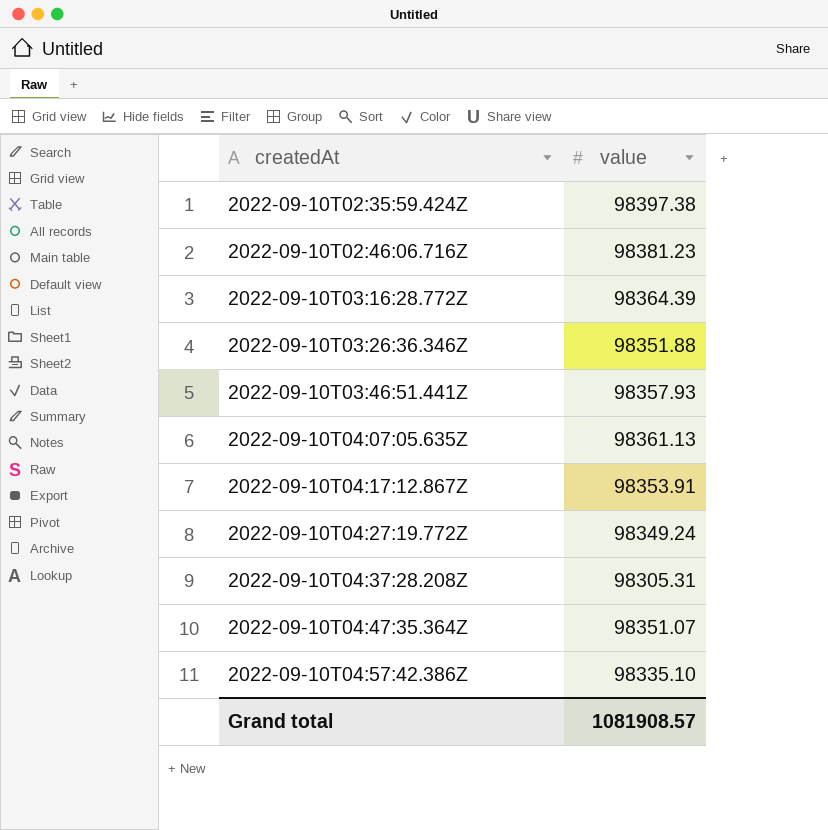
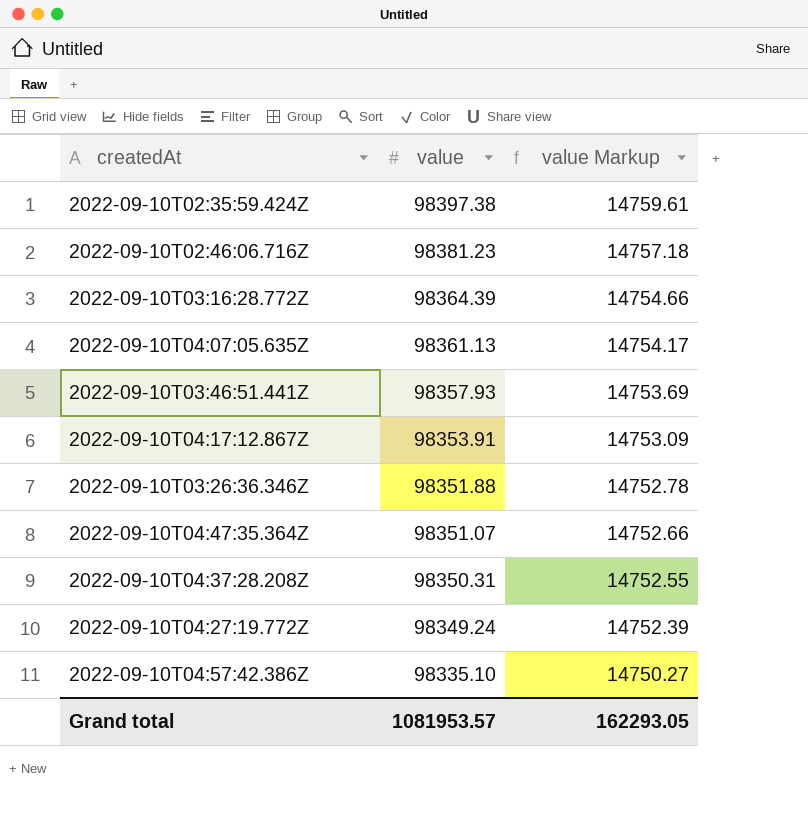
row order: createdAt ascending -> value descending
column value Markup | formula: none -> [value] * 0.15
2022-09-10T04:37:28.208Z | value: 98305.31 -> 98350.31
Grand total | value: 1081908.57 -> 1081953.57

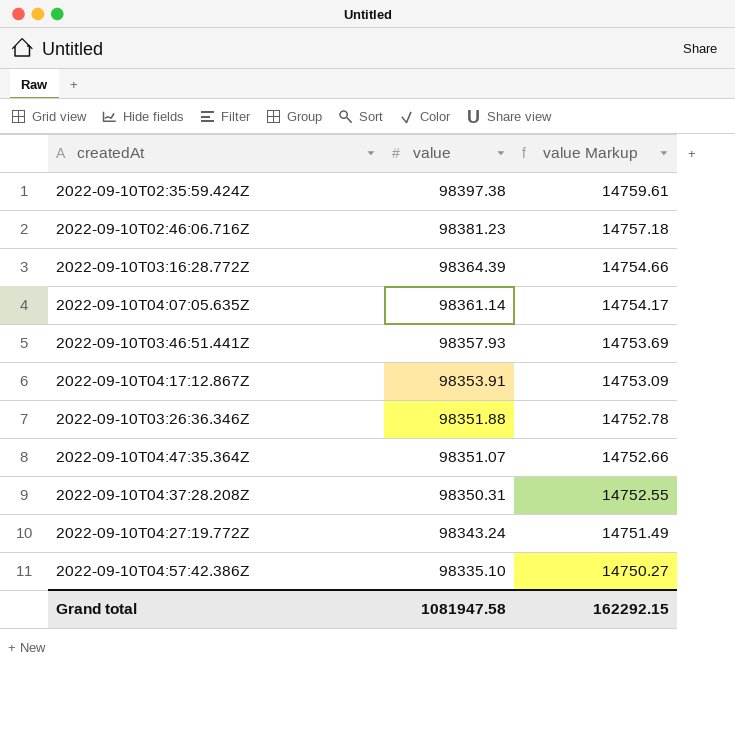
2022-09-10T04:07:05.635Z | value: 98361.13 -> 98361.14
2022-09-10T04:27:19.772Z | value: 98349.24 -> 98343.24
2022-09-10T04:27:19.772Z | value Markup: 14752.39 -> 14751.49
Grand total | value: 1081953.57 -> 1081947.58
Grand total | value Markup: 162293.05 -> 162292.15

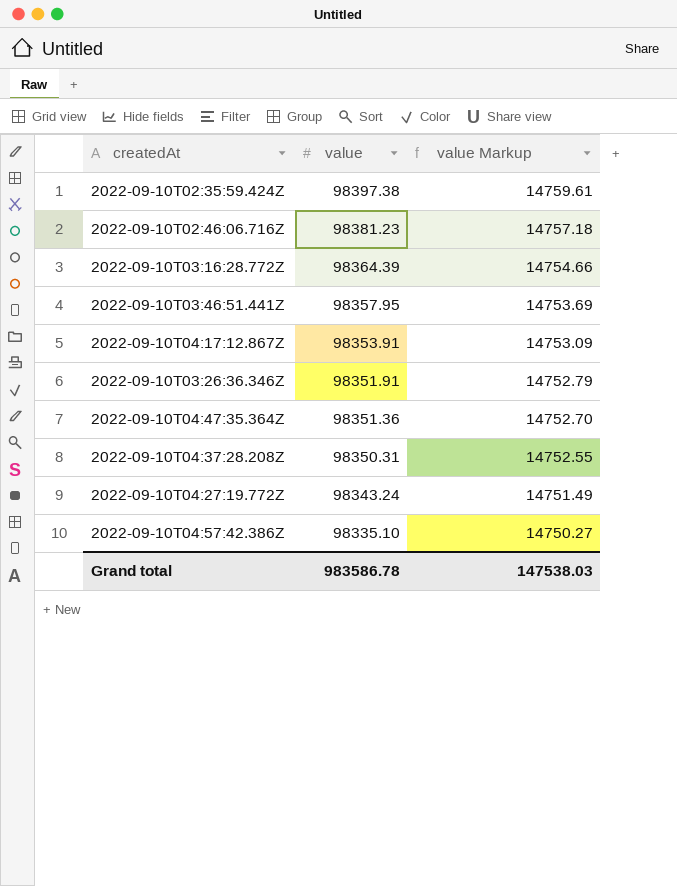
row 2022-09-10T04:07:05.635Z: 98361.14 | 14754.17 -> none
2022-09-10T03:46:51.441Z | value: 98357.93 -> 98357.95
2022-09-10T03:26:36.346Z | value: 98351.88 -> 98351.91
2022-09-10T03:26:36.346Z | value Markup: 14752.78 -> 14752.79
2022-09-10T04:47:35.364Z | value: 98351.07 -> 98351.36
2022-09-10T04:47:35.364Z | value Markup: 14752.66 -> 14752.70
Grand total | value: 1081947.58 -> 983586.78
Grand total | value Markup: 162292.15 -> 147538.03

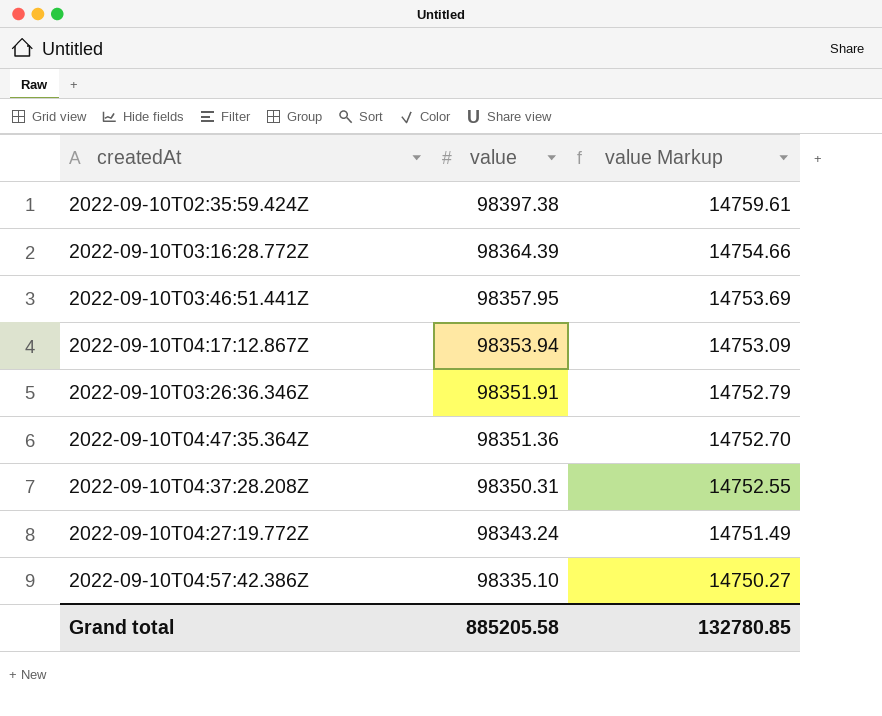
row 2022-09-10T02:46:06.716Z: 98381.23 | 14757.18 -> none
2022-09-10T04:17:12.867Z | value: 98353.91 -> 98353.94
Grand total | value: 983586.78 -> 885205.58
Grand total | value Markup: 147538.03 -> 132780.85

